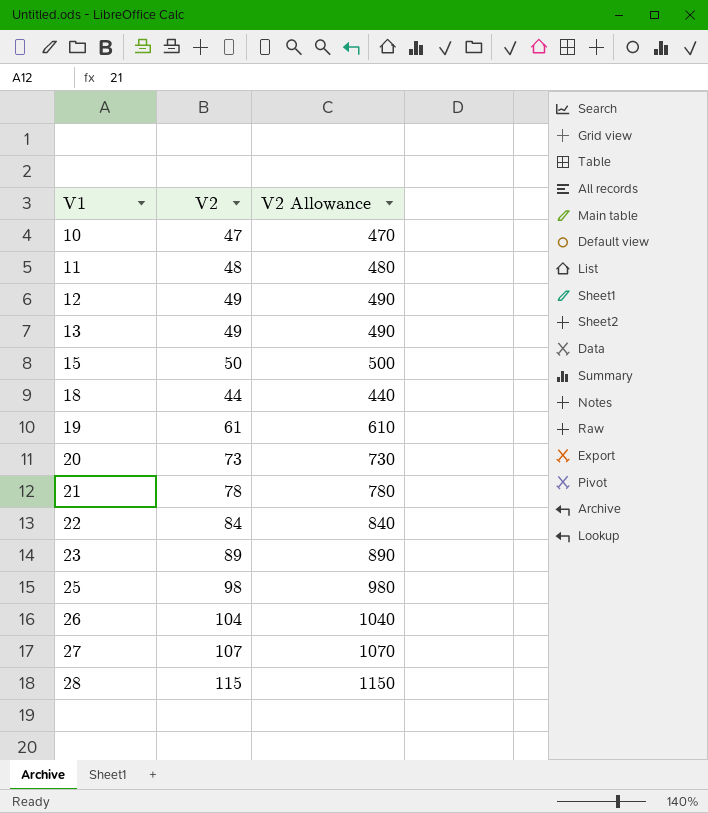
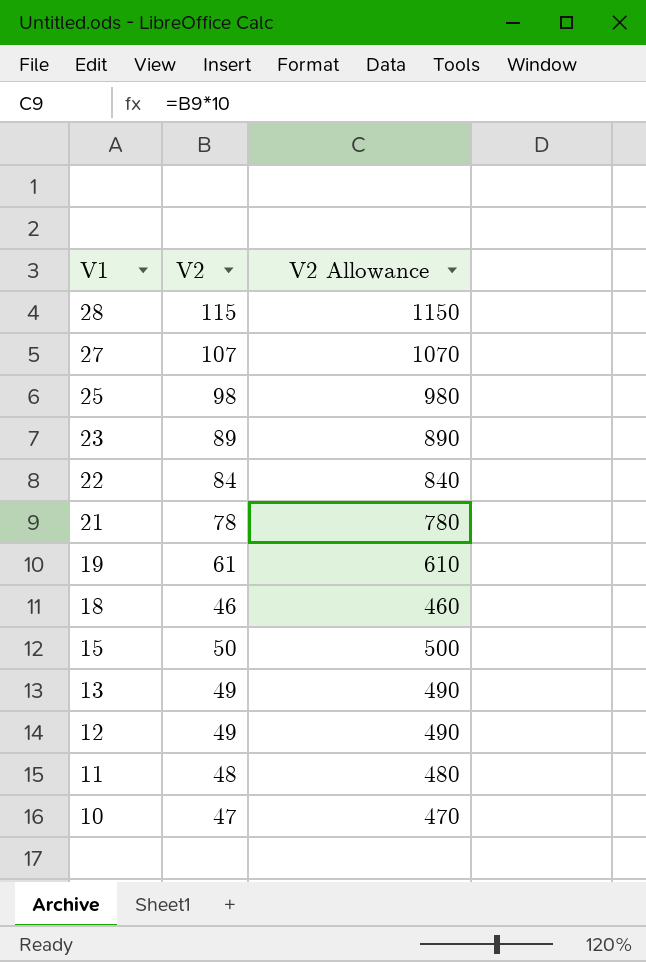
row order: V1 ascending -> V1 descending
row 20: 73 | 730 -> none
row 26: 104 | 1040 -> none
18 | V2: 44 -> 46
18 | V2 Allowance: 440 -> 460

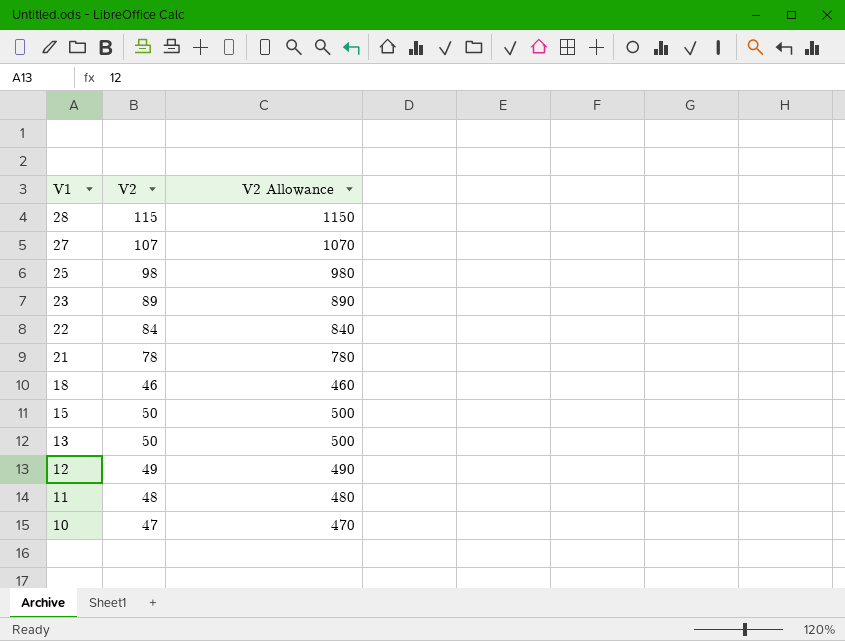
row 19: 61 | 610 -> none
13 | V2: 49 -> 50
13 | V2 Allowance: 490 -> 500

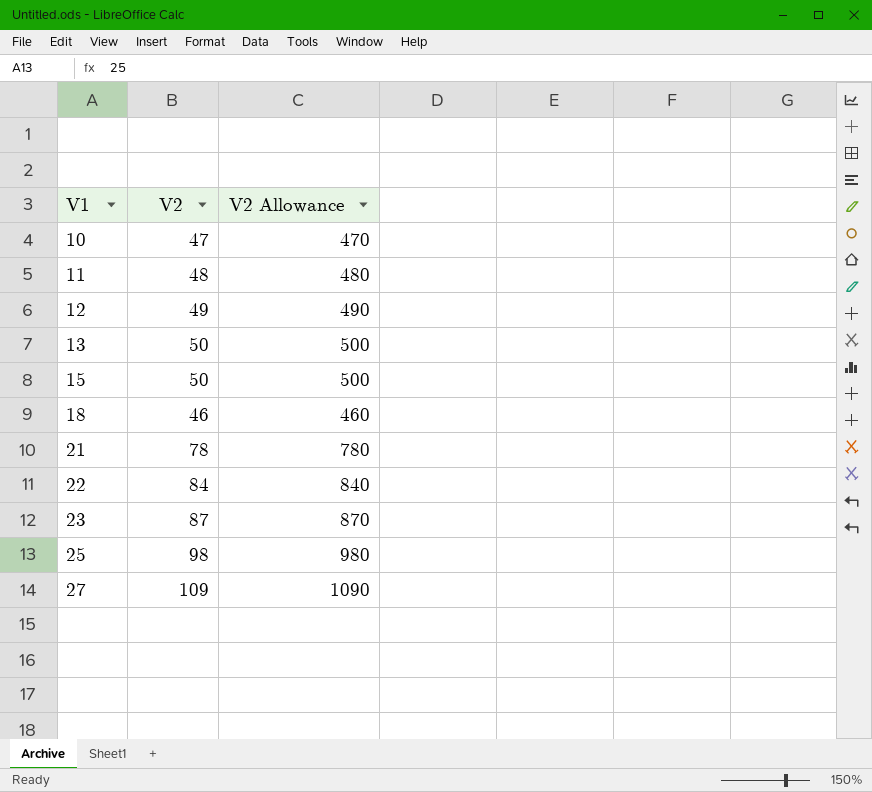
row order: V1 descending -> V1 ascending
row 28: 115 | 1150 -> none
23 | V2: 89 -> 87
23 | V2 Allowance: 890 -> 870
27 | V2: 107 -> 109
27 | V2 Allowance: 1070 -> 1090

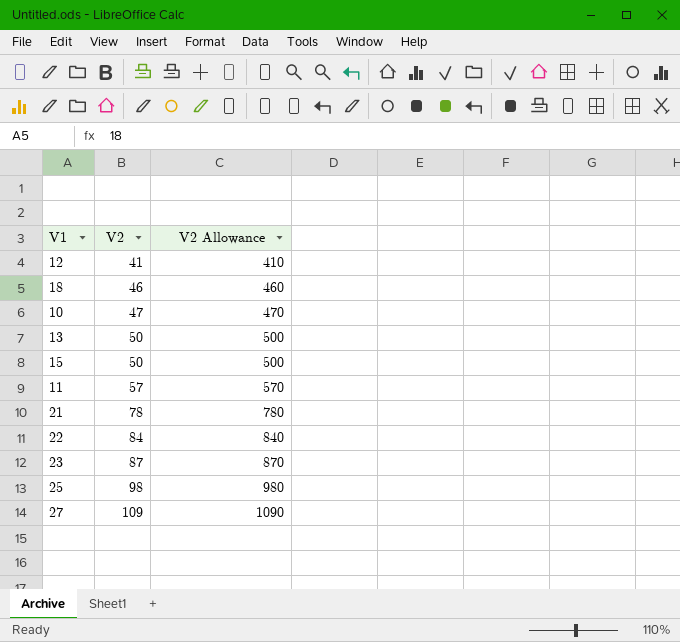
row order: V1 ascending -> V2 ascending
12 | V2: 49 -> 41
12 | V2 Allowance: 490 -> 410
11 | V2: 48 -> 57
11 | V2 Allowance: 480 -> 570

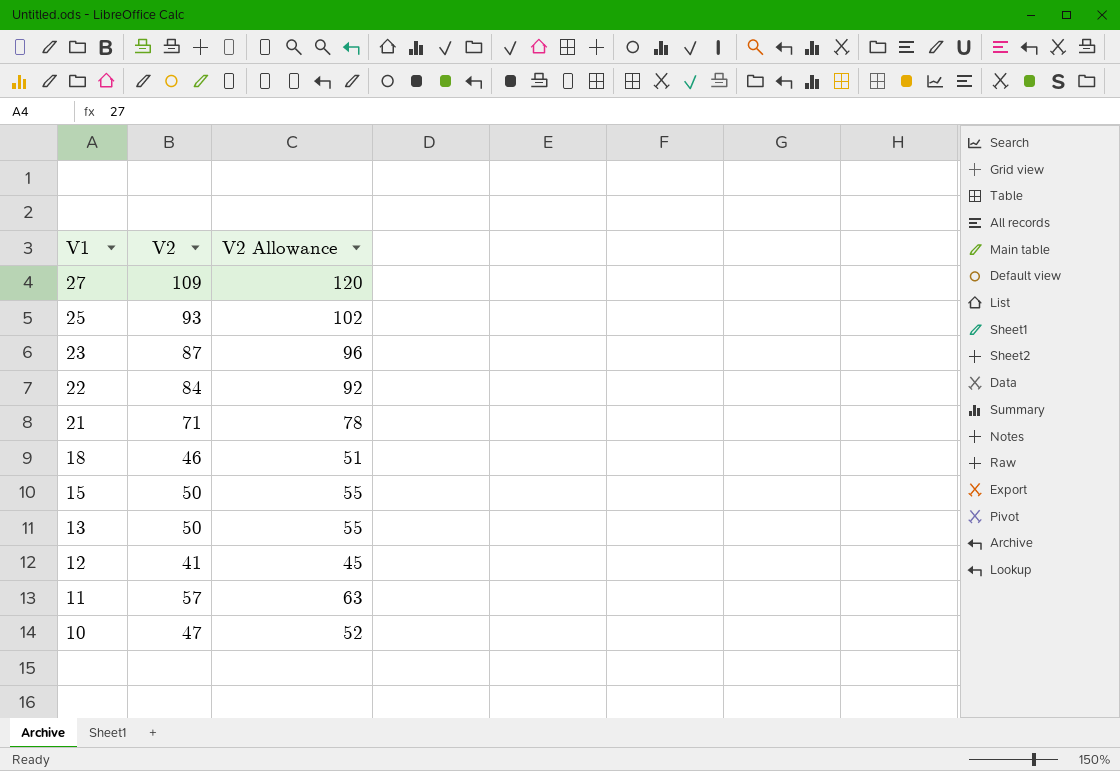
row order: V2 ascending -> V1 descending
column V2 Allowance | formula: [V2] * 10 -> [V2] * 1.1
25 | V2: 98 -> 93
21 | V2: 78 -> 71

